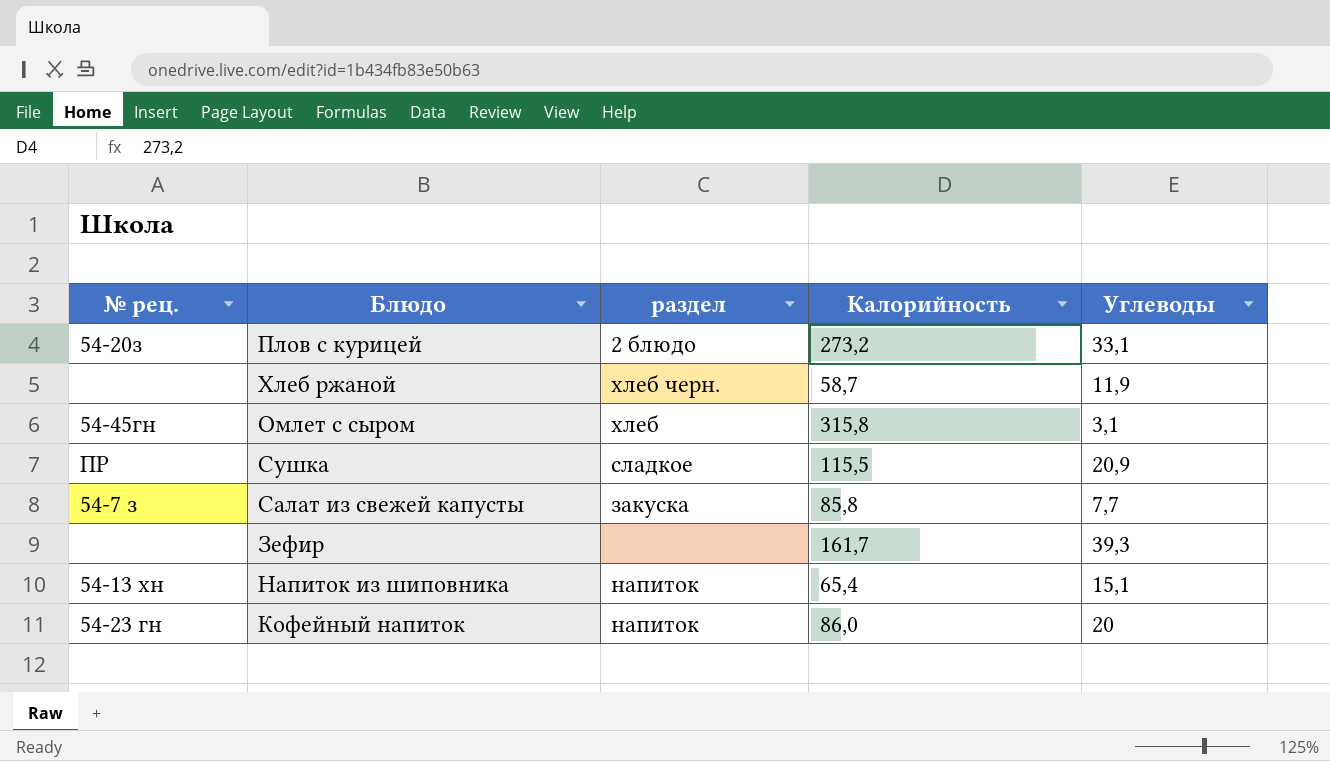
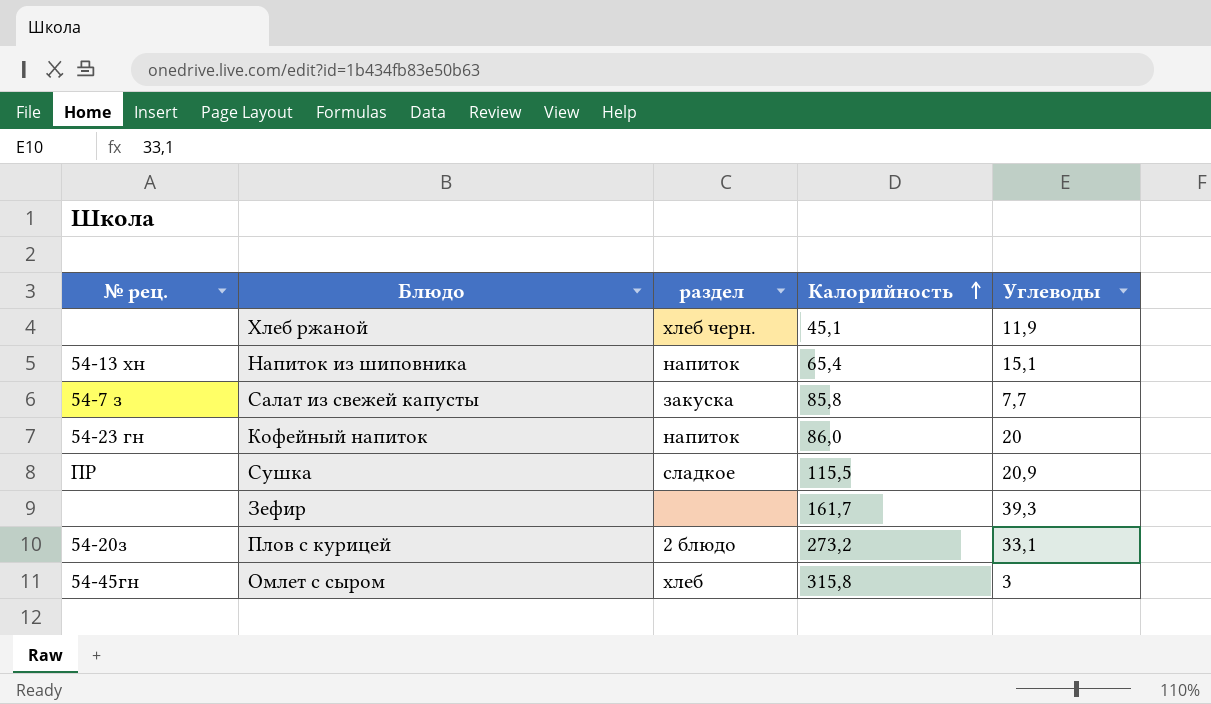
row order: none -> Калорийность ascending
Хлеб ржаной | Калорийность: 58,7 -> 45,1
Омлет с сыром | Углеводы: 3,1 -> 3

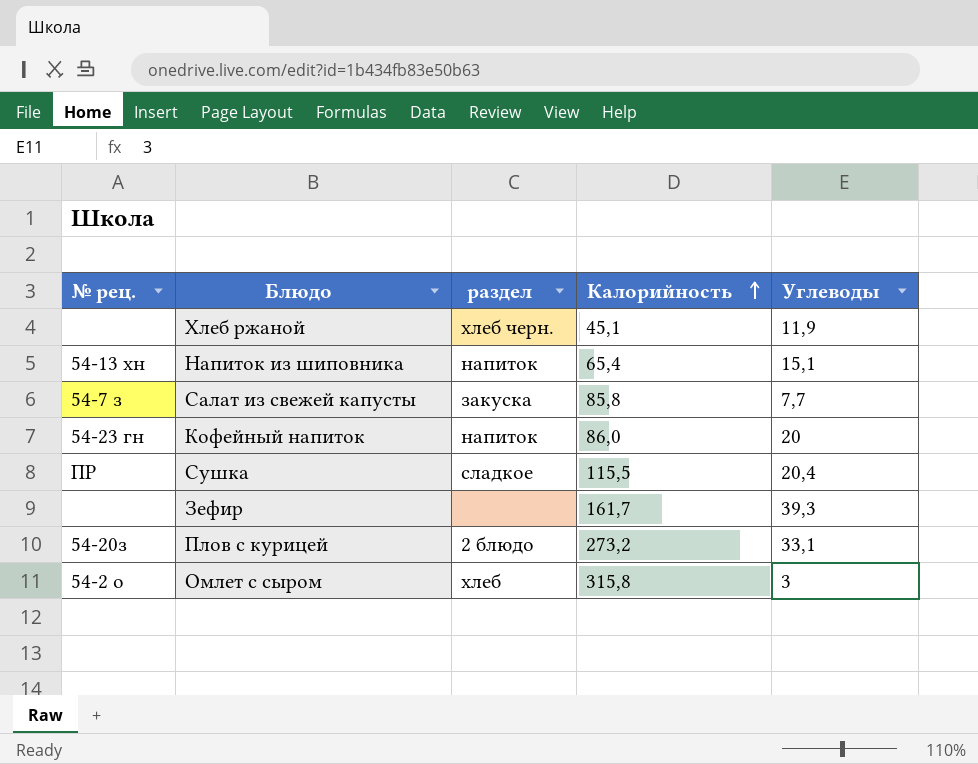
Сушка | Углеводы: 20,9 -> 20,4
Омлет с сыром | № рец.: 54-45гн -> 54-2 о

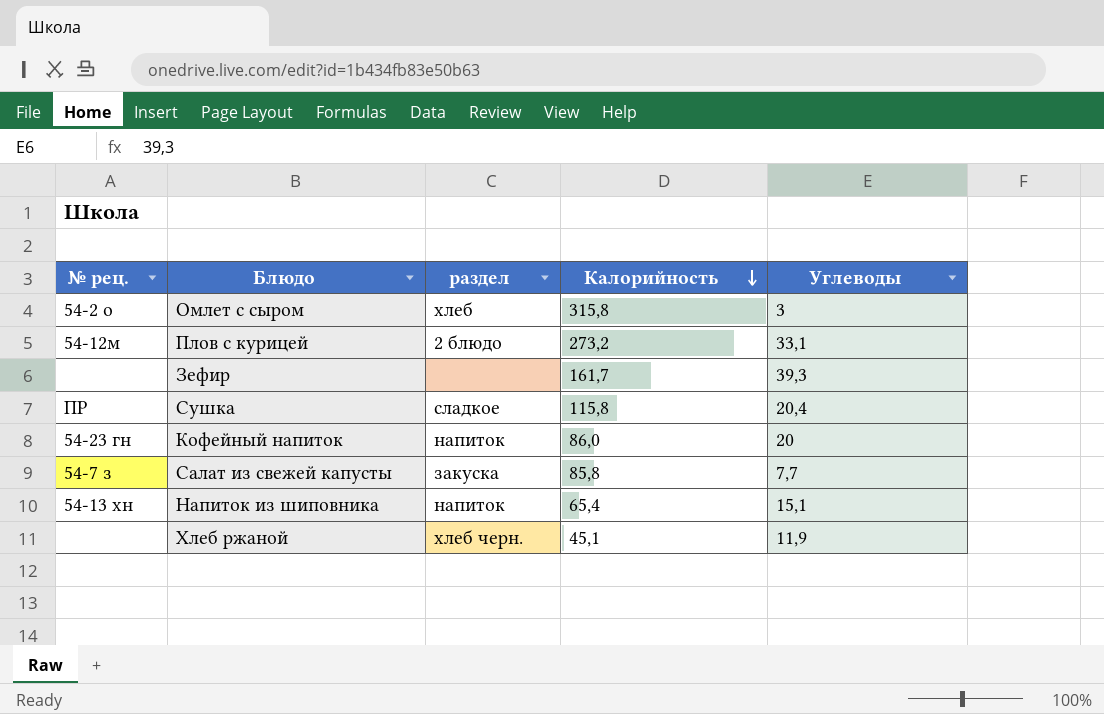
row order: Калорийность ascending -> Калорийность descending
Плов с курицей | № рец.: 54-20з -> 54-12м
Сушка | Калорийность: 115,5 -> 115,8

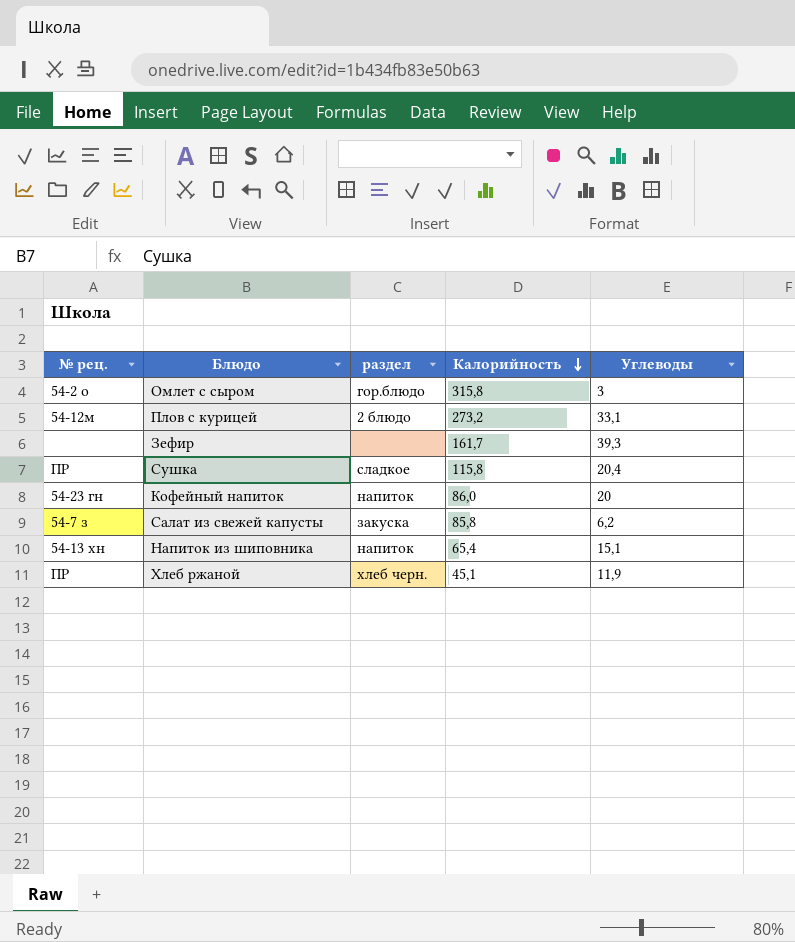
Омлет с сыром | раздел: хлеб -> гор.блюдо
Салат из свежей капусты | Углеводы: 7,7 -> 6,2
Хлеб ржаной | № рец.: none -> ПР

